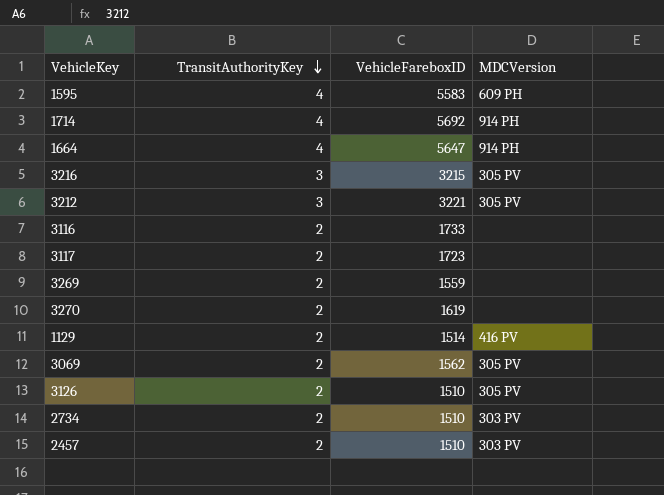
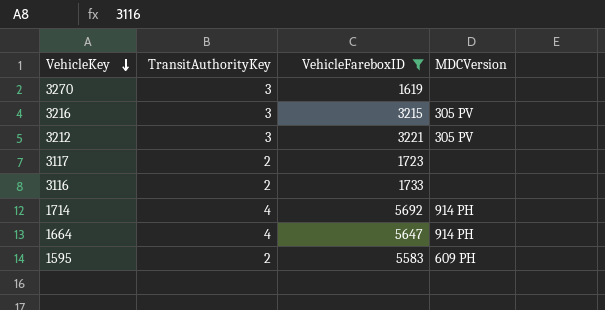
filter: none -> VehicleFareboxID >= 1619
row order: TransitAuthorityKey descending -> VehicleKey descending
3270 | TransitAuthorityKey: 2 -> 3
1595 | TransitAuthorityKey: 4 -> 2

